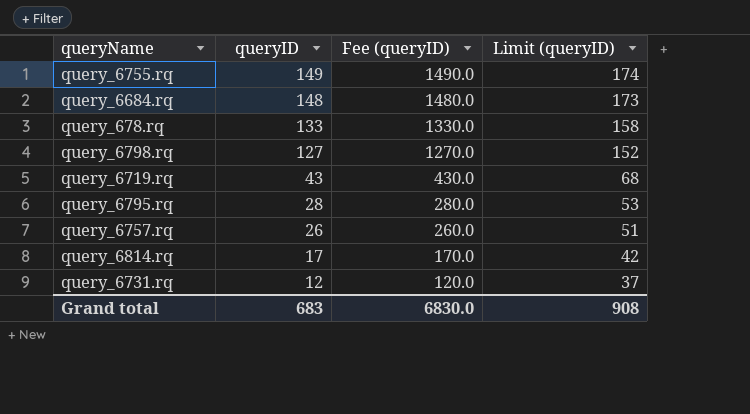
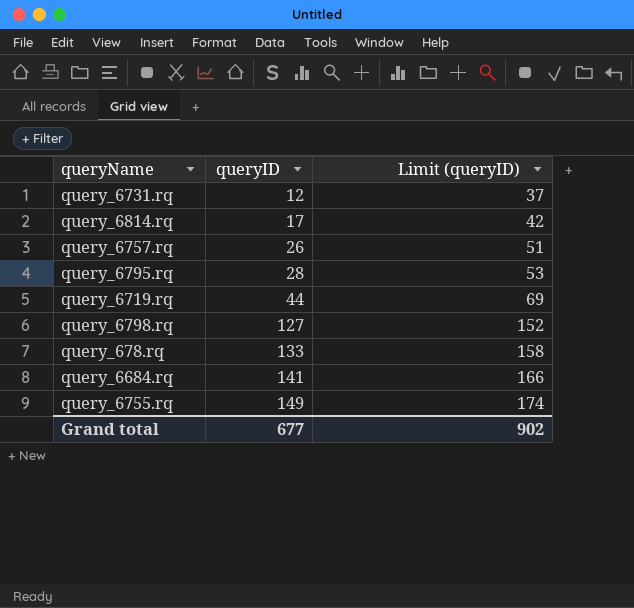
row order: queryID descending -> queryID ascending
column Fee (queryID) | formula: [queryID] * 10 -> none
query_6719.rq | queryID: 43 -> 44
query_6719.rq | Limit (queryID): 68 -> 69
query_6684.rq | queryID: 148 -> 141
query_6684.rq | Limit (queryID): 173 -> 166
Grand total | queryID: 683 -> 677
Grand total | Limit (queryID): 908 -> 902

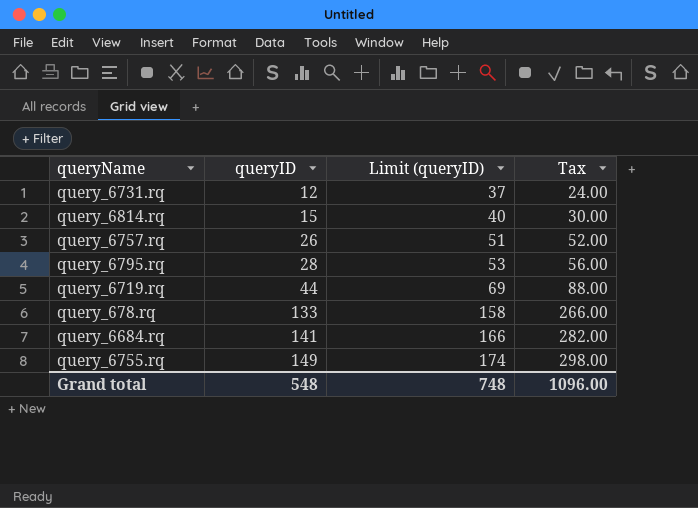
column Tax | formula: none -> [queryID] * 2
row query_6798.rq: 127 | 152 -> none
query_6814.rq | queryID: 17 -> 15
query_6814.rq | Limit (queryID): 42 -> 40
Grand total | queryID: 677 -> 548
Grand total | Limit (queryID): 902 -> 748

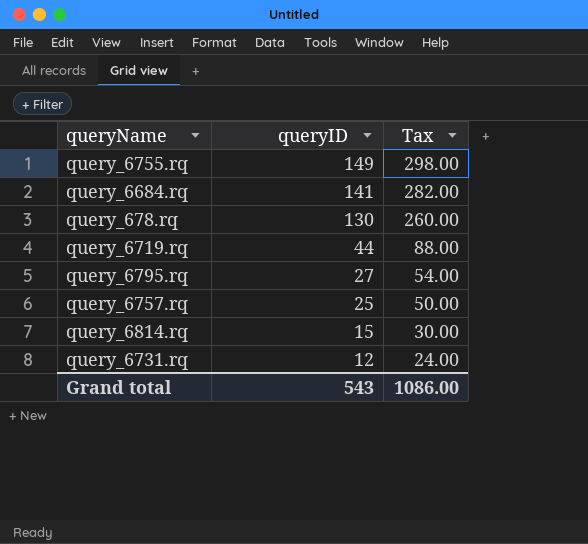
row order: queryID ascending -> queryID descending
column Limit (queryID) | formula: [queryID] + 25 -> none
query_678.rq | queryID: 133 -> 130
query_678.rq | Tax: 266.00 -> 260.00
query_6795.rq | queryID: 28 -> 27
query_6795.rq | Tax: 56.00 -> 54.00
query_6757.rq | queryID: 26 -> 25
query_6757.rq | Tax: 52.00 -> 50.00
Grand total | queryID: 548 -> 543
Grand total | Tax: 1096.00 -> 1086.00

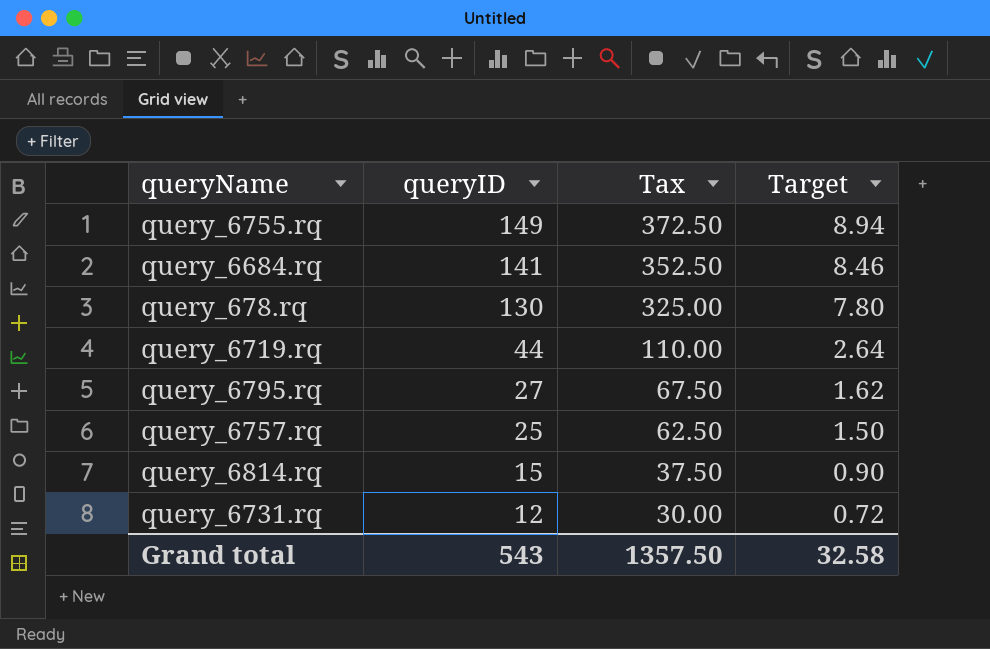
column Tax | formula: [queryID] * 2 -> [queryID] * 2.5
column Target | formula: none -> [queryID] * 0.06
Grand total | Tax: 1086.00 -> 1357.50

